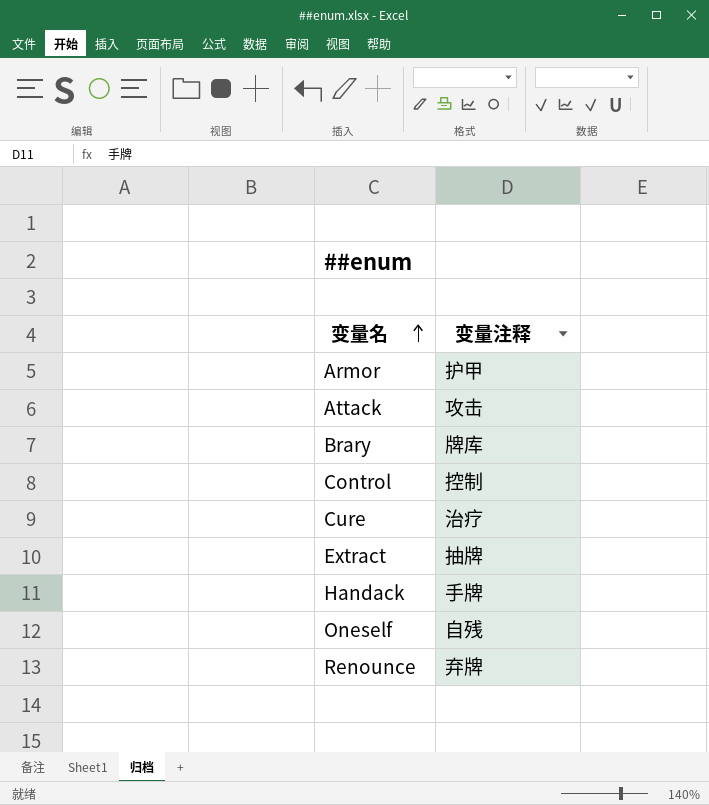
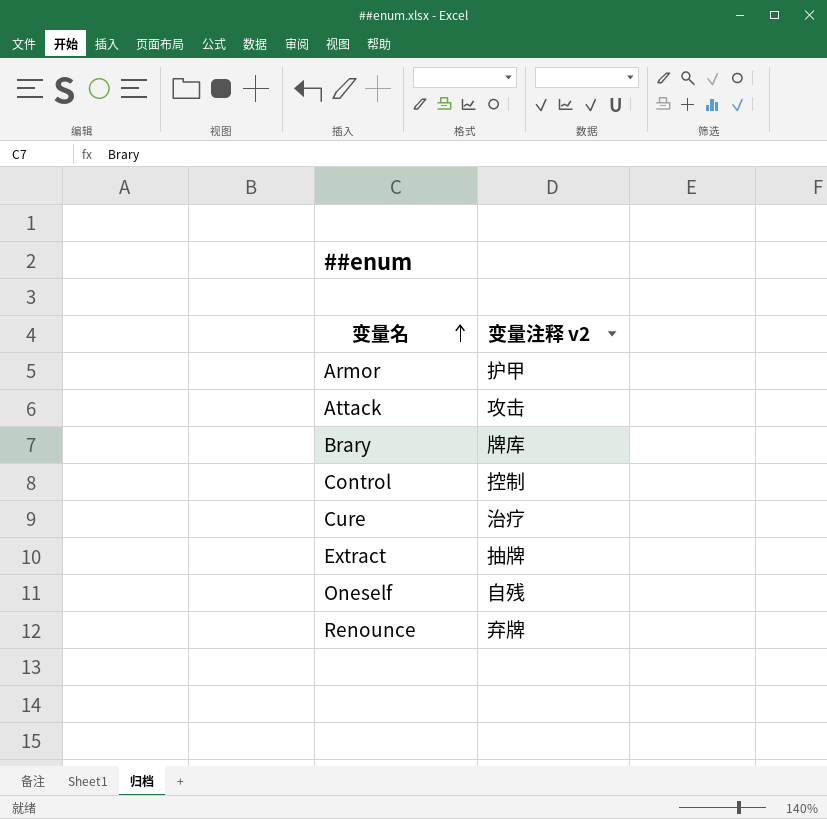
column name: 变量注释 -> 变量注释 v2
row Handack: 手牌 -> none

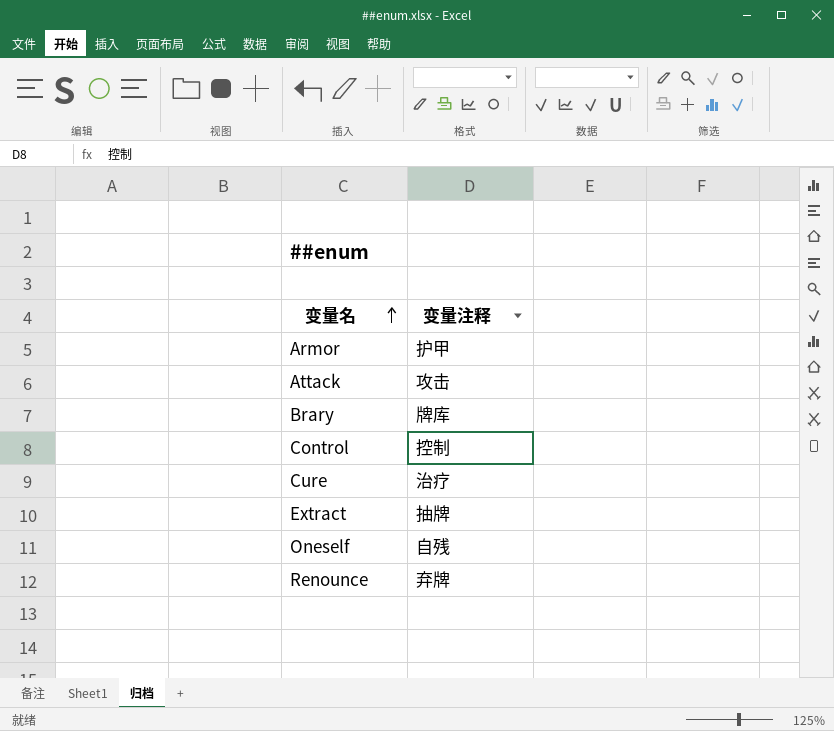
column name: 变量注释 v2 -> 变量注释

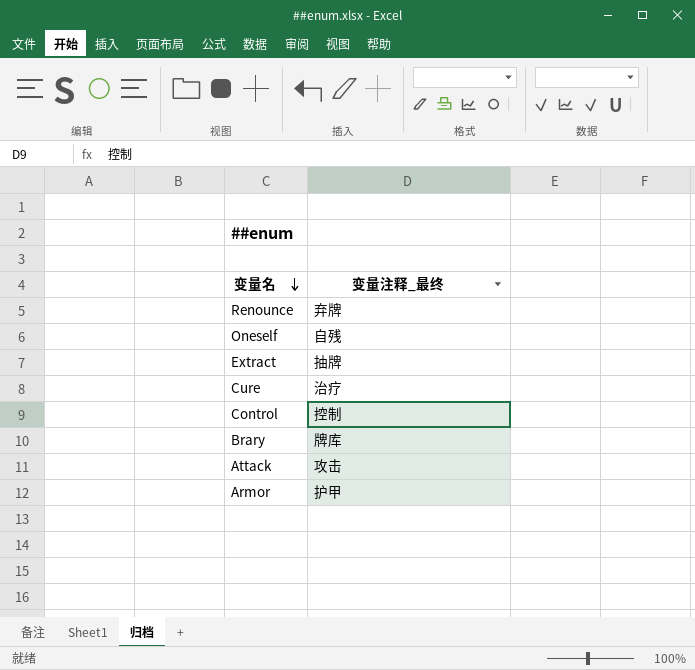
row order: 变量名 ascending -> 变量名 descending
column name: 变量注释 -> 变量注释_最终

